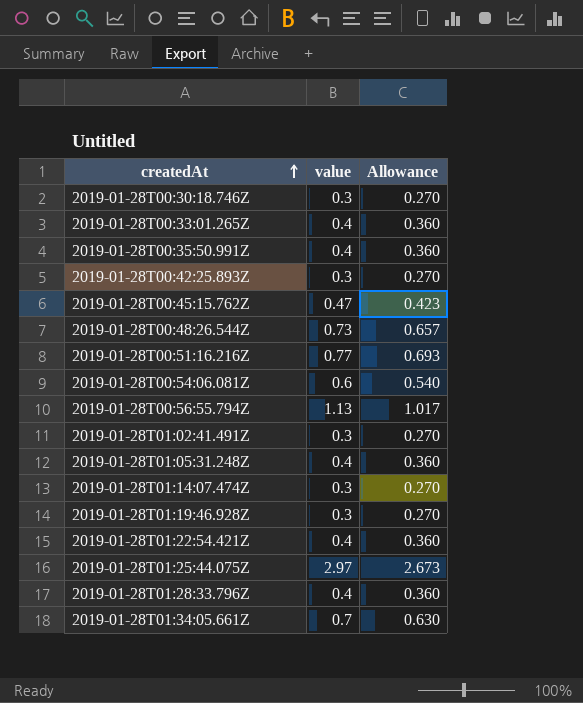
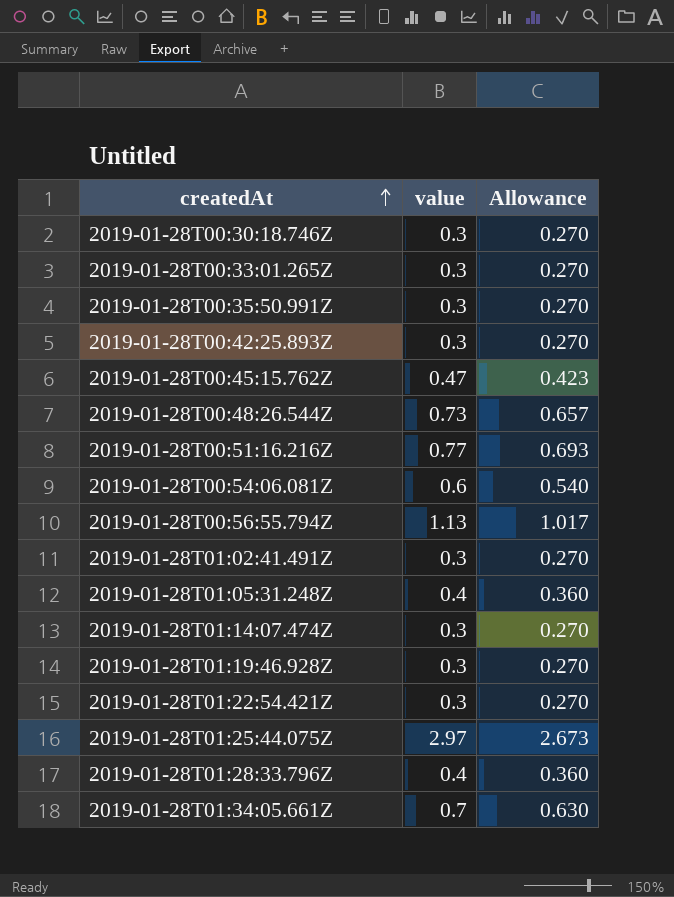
2019-01-28T00:33:01.265Z | value: 0.4 -> 0.3
2019-01-28T00:33:01.265Z | Allowance: 0.360 -> 0.270
2019-01-28T00:35:50.991Z | value: 0.4 -> 0.3
2019-01-28T00:35:50.991Z | Allowance: 0.360 -> 0.270
2019-01-28T01:22:54.421Z | value: 0.4 -> 0.3
2019-01-28T01:22:54.421Z | Allowance: 0.360 -> 0.270

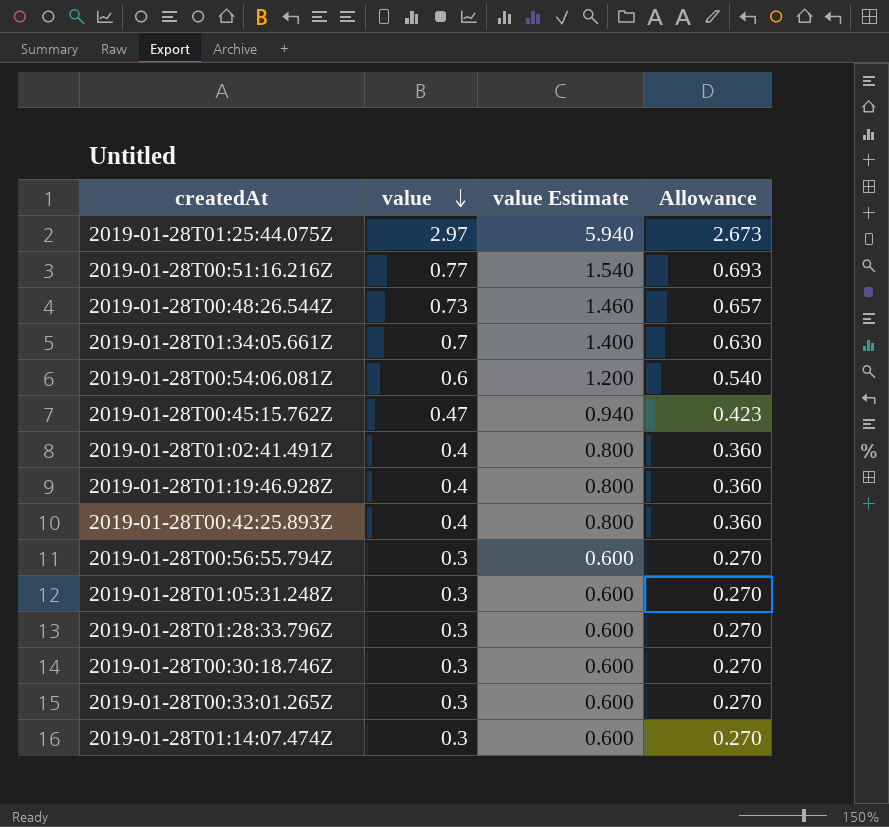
row order: createdAt ascending -> value descending
column value Estimate | formula: none -> [value] * 2
row 2019-01-28T00:35:50.991Z: 0.3 | 0.270 -> none
row 2019-01-28T01:22:54.421Z: 0.3 | 0.270 -> none
2019-01-28T01:02:41.491Z | value: 0.3 -> 0.4
2019-01-28T01:02:41.491Z | Allowance: 0.270 -> 0.360
2019-01-28T01:19:46.928Z | value: 0.3 -> 0.4
2019-01-28T01:19:46.928Z | Allowance: 0.270 -> 0.360
2019-01-28T00:42:25.893Z | value: 0.3 -> 0.4
2019-01-28T00:42:25.893Z | Allowance: 0.270 -> 0.360
2019-01-28T00:56:55.794Z | value: 1.13 -> 0.3
2019-01-28T00:56:55.794Z | Allowance: 1.017 -> 0.270
2019-01-28T01:05:31.248Z | value: 0.4 -> 0.3
2019-01-28T01:05:31.248Z | Allowance: 0.360 -> 0.270
2019-01-28T01:28:33.796Z | value: 0.4 -> 0.3
2019-01-28T01:28:33.796Z | Allowance: 0.360 -> 0.270

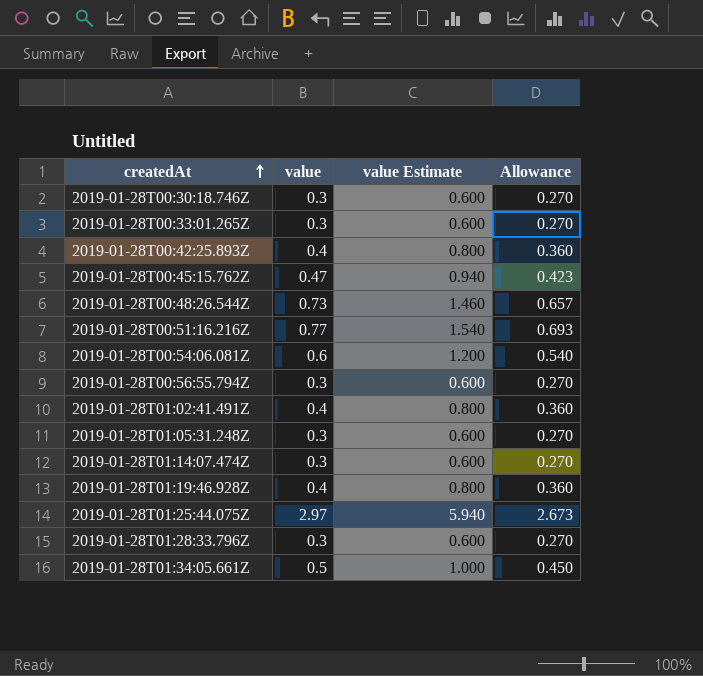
row order: value descending -> createdAt ascending
2019-01-28T01:34:05.661Z | value: 0.7 -> 0.5
2019-01-28T01:34:05.661Z | value Estimate: 1.400 -> 1.000
2019-01-28T01:34:05.661Z | Allowance: 0.630 -> 0.450

